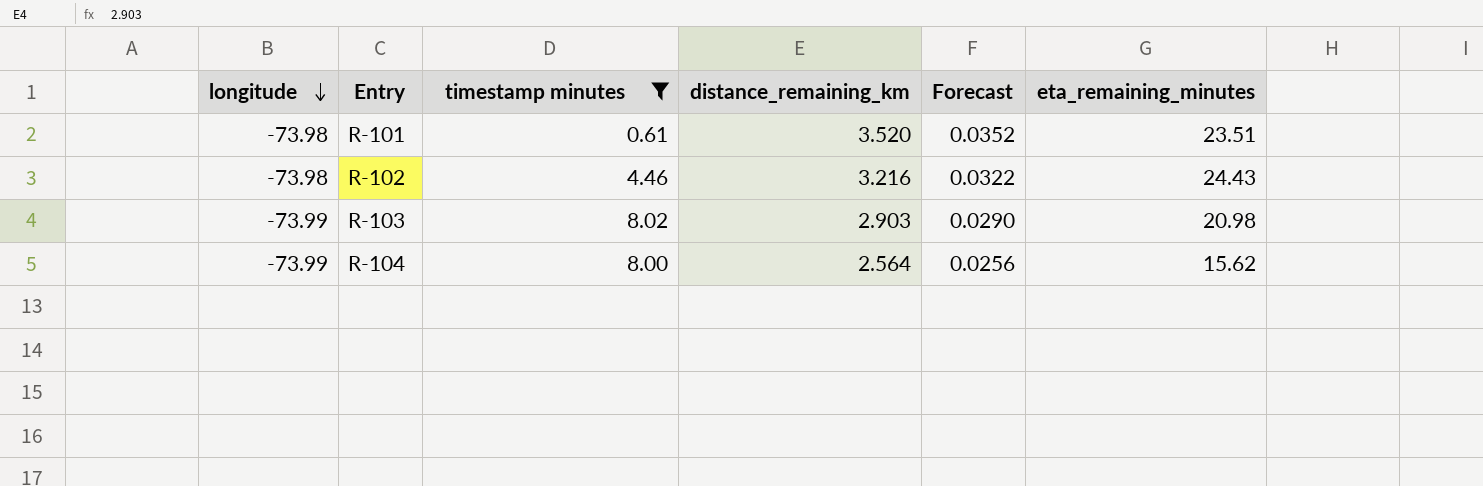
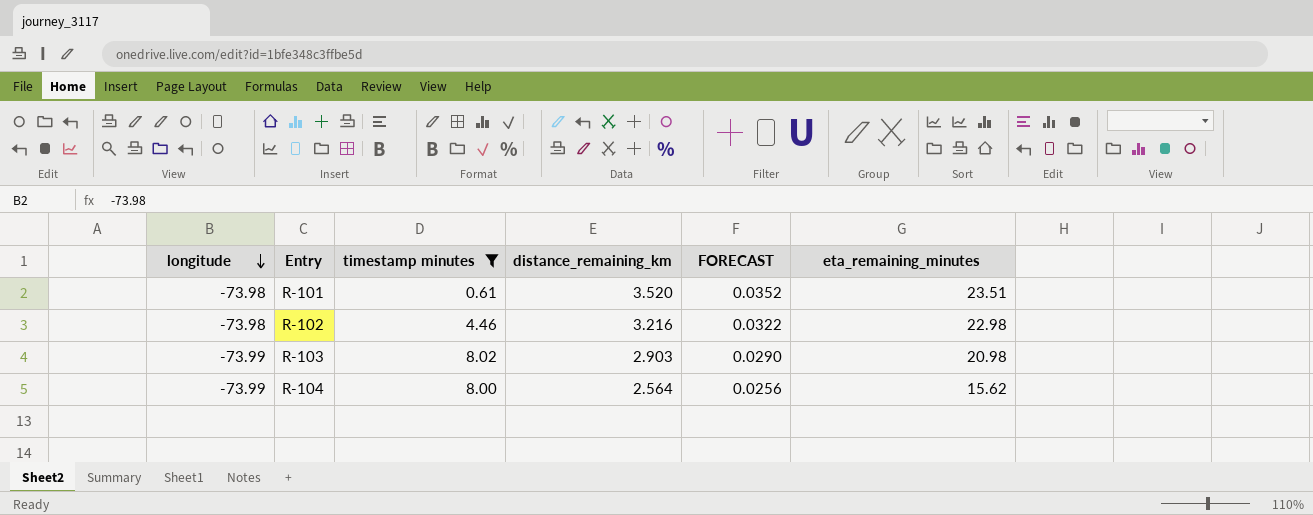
column name: Forecast -> FORECAST
R-102 | eta_remaining_minutes: 24.43 -> 22.98

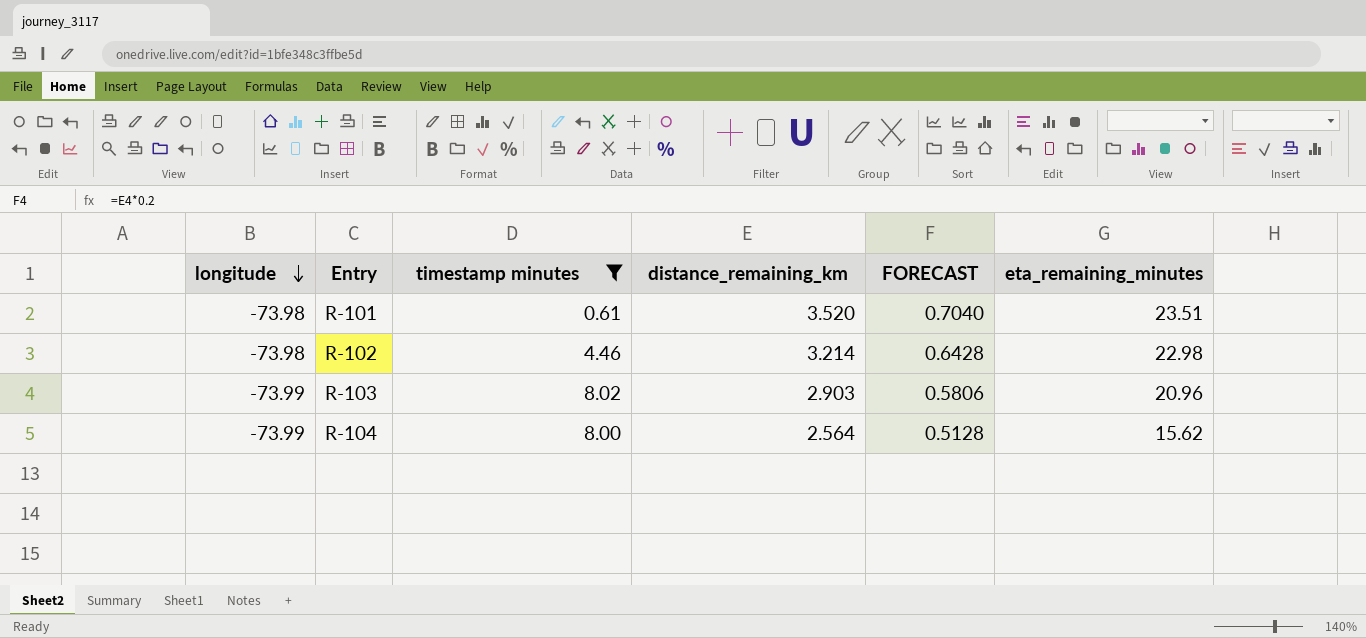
column FORECAST | formula: [distance_remaining_km] * 0.01 -> [distance_remaining_km] * 0.2
R-102 | distance_remaining_km: 3.216 -> 3.214
R-103 | eta_remaining_minutes: 20.98 -> 20.96

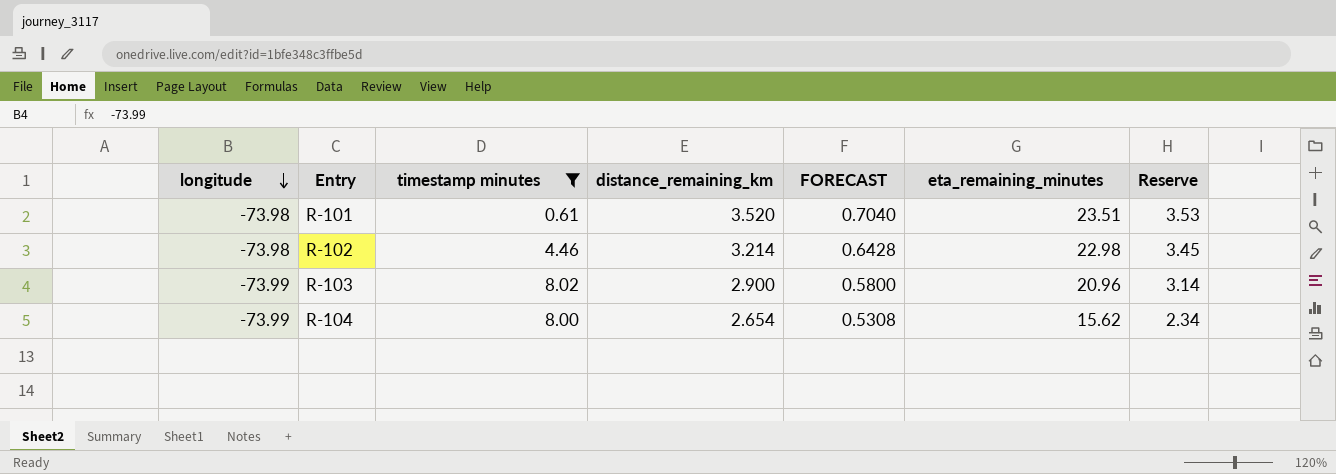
column Reserve | formula: none -> [eta_remaining_minutes] * 0.15
R-103 | distance_remaining_km: 2.903 -> 2.900
R-103 | FORECAST: 0.5806 -> 0.5800
R-104 | distance_remaining_km: 2.564 -> 2.654
R-104 | FORECAST: 0.5128 -> 0.5308

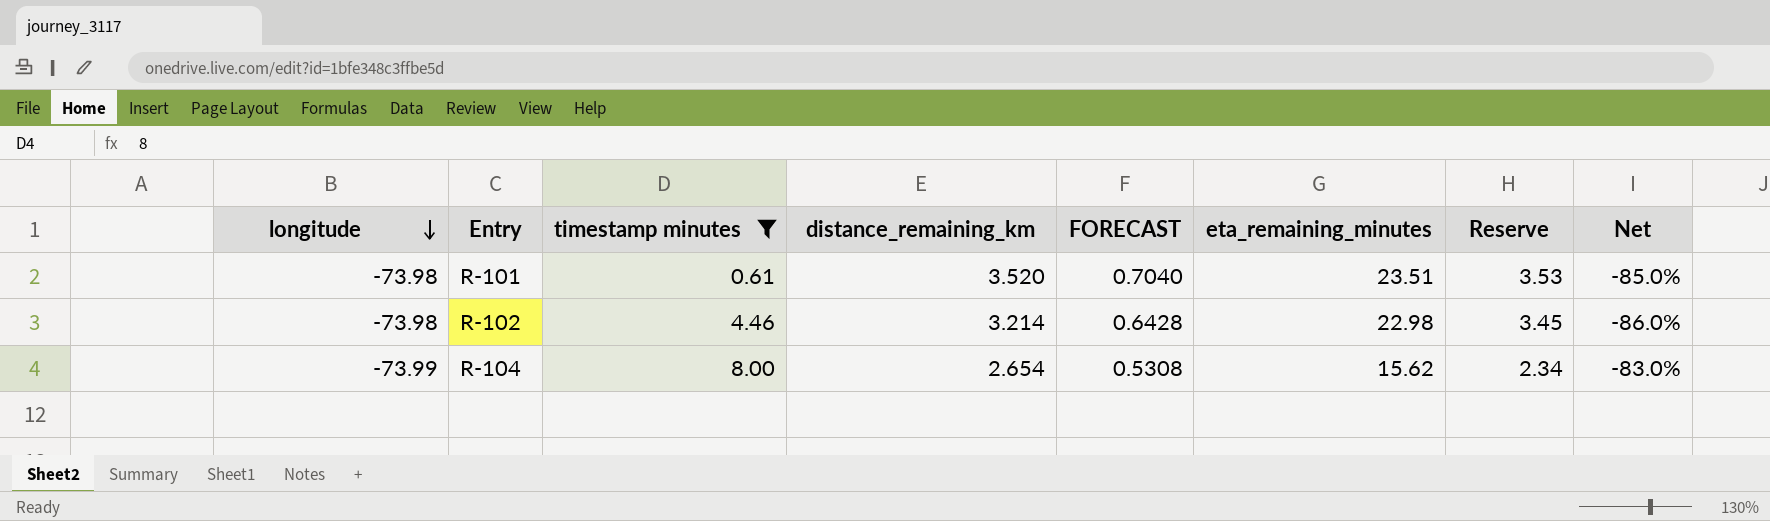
column Net | formula: none -> ([distance_remaining_km] - [eta_remaining_minutes]) / [eta_remaining_minutes]
row R-103: -73.99 | 8.02 | 2.900 | 0.5800 | 20.96 | 3.14 -> none

